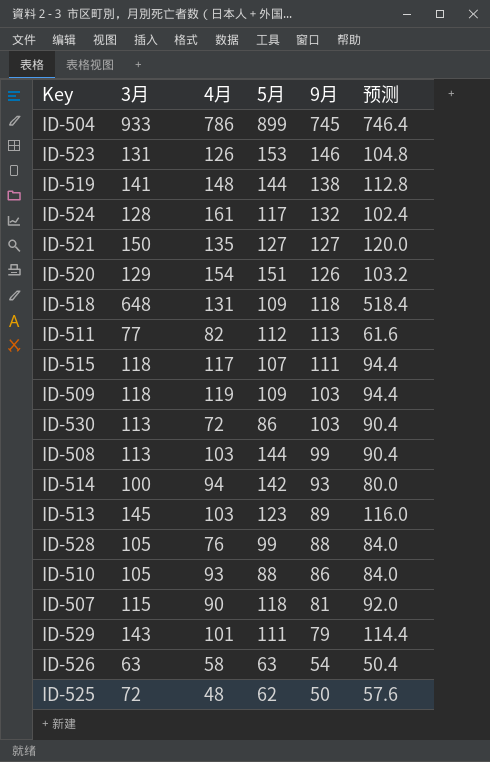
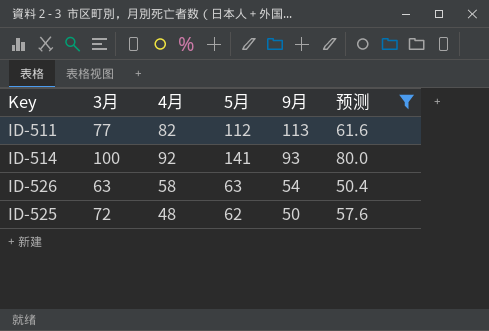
filter: none -> 预测 <= 80.0
ID-514 | 4月: 94 -> 92
ID-514 | 5月: 142 -> 141

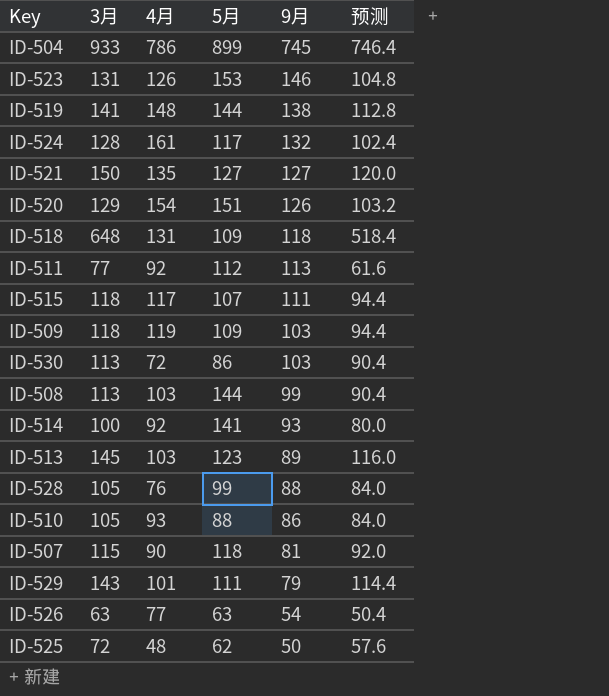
filter: 预测 <= 80.0 -> none
ID-511 | 4月: 82 -> 92
ID-526 | 4月: 58 -> 77

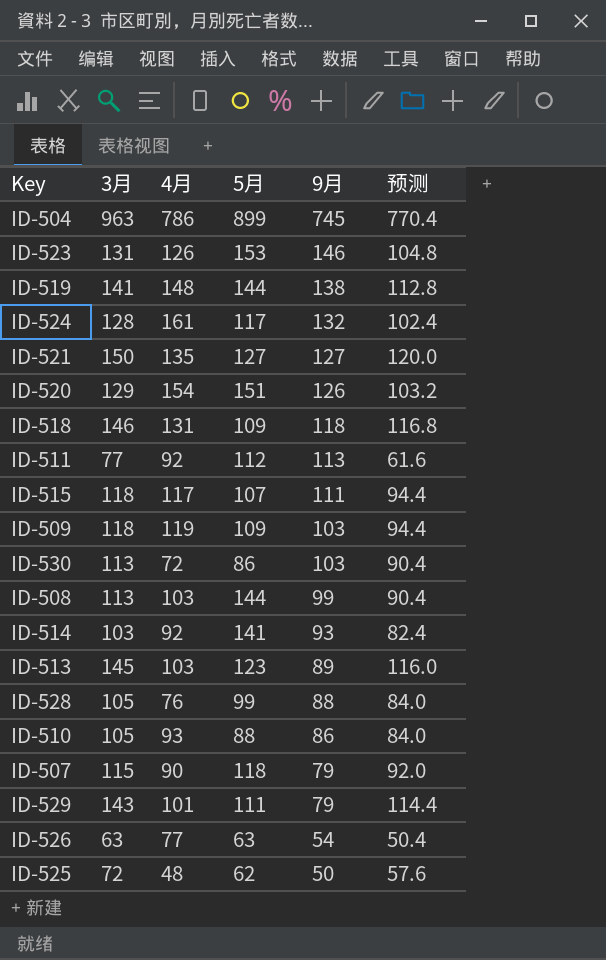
ID-504 | 3月: 933 -> 963
ID-504 | 预测: 746.4 -> 770.4
ID-518 | 3月: 648 -> 146
ID-518 | 预测: 518.4 -> 116.8
ID-514 | 3月: 100 -> 103
ID-514 | 预测: 80.0 -> 82.4
ID-507 | 9月: 81 -> 79

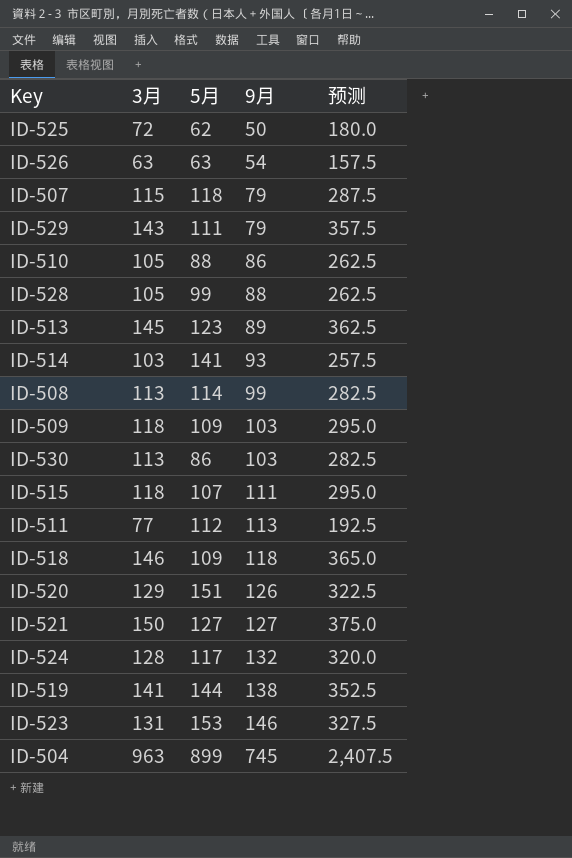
row order: 9月 descending -> 9月 ascending
column 4月 | position: 3 -> none
column 预测 | formula: [3月] * 0.8 -> [3月] * 2.5
ID-508 | 5月: 144 -> 114

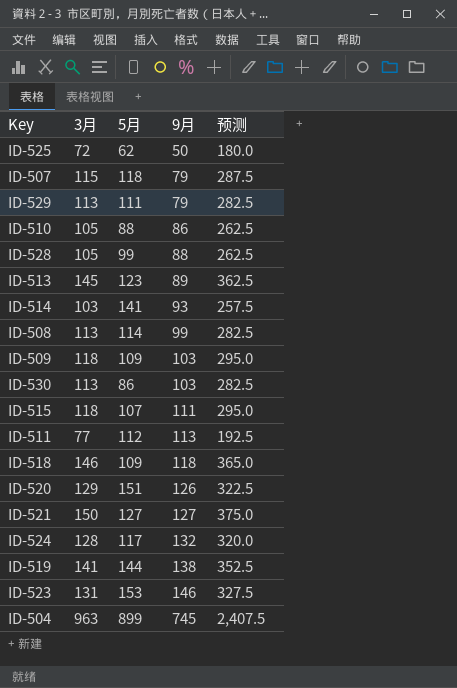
row ID-526: 63 | 63 | 54 | 157.5 -> none
ID-529 | 3月: 143 -> 113
ID-529 | 预测: 357.5 -> 282.5

